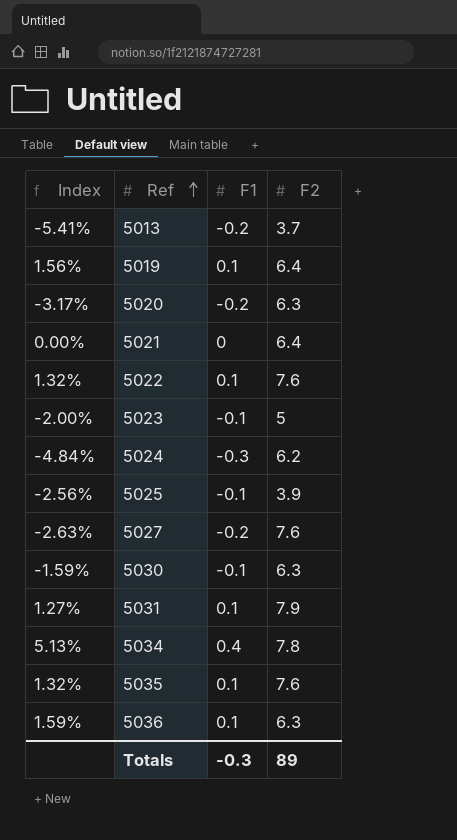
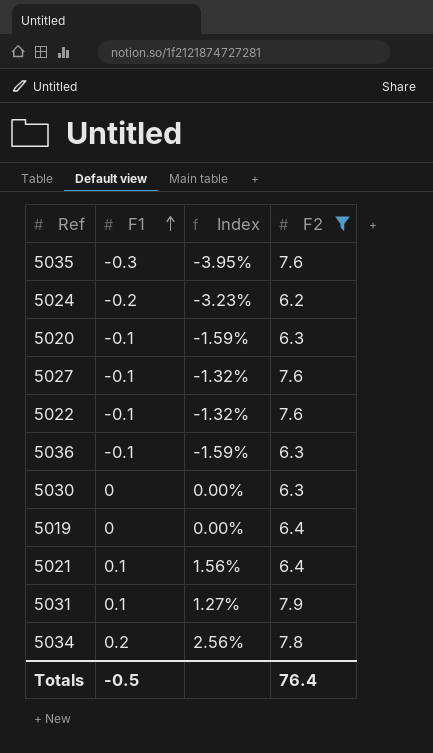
filter: none -> F2 >= 6.2
row order: Ref ascending -> F1 ascending
column Index | position: 1 -> 3
5035 | F1: 0.1 -> -0.3
5035 | Index: 1.32% -> -3.95%
5024 | F1: -0.3 -> -0.2
5024 | Index: -4.84% -> -3.23%
5020 | F1: -0.2 -> -0.1
5020 | Index: -3.17% -> -1.59%
5027 | F1: -0.2 -> -0.1
5027 | Index: -2.63% -> -1.32%
5022 | F1: 0.1 -> -0.1
5022 | Index: 1.32% -> -1.32%
5036 | F1: 0.1 -> -0.1
5036 | Index: 1.59% -> -1.59%
5030 | F1: -0.1 -> 0
5030 | Index: -1.59% -> 0.00%
5019 | F1: 0.1 -> 0
5019 | Index: 1.56% -> 0.00%
5021 | F1: 0 -> 0.1
5021 | Index: 0.00% -> 1.56%
5034 | F1: 0.4 -> 0.2
5034 | Index: 5.13% -> 2.56%
Totals | F1: -0.3 -> -0.5
Totals | F2: 89 -> 76.4

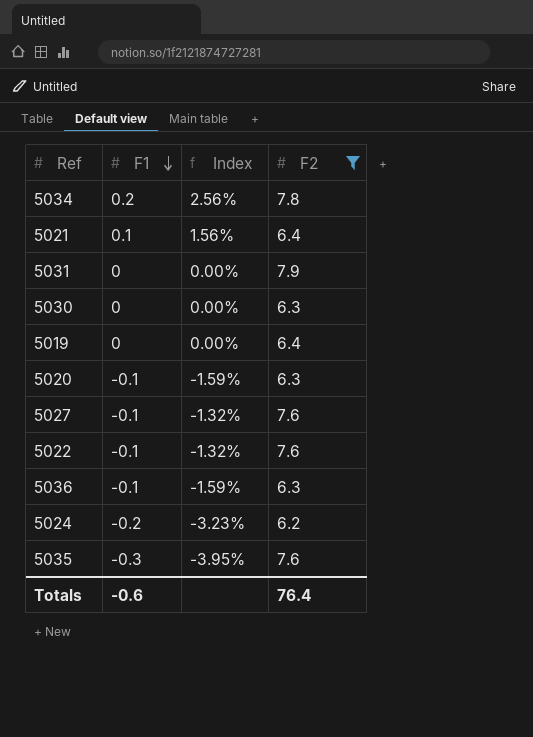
row order: F1 ascending -> F1 descending
5031 | F1: 0.1 -> 0
5031 | Index: 1.27% -> 0.00%
Totals | F1: -0.5 -> -0.6

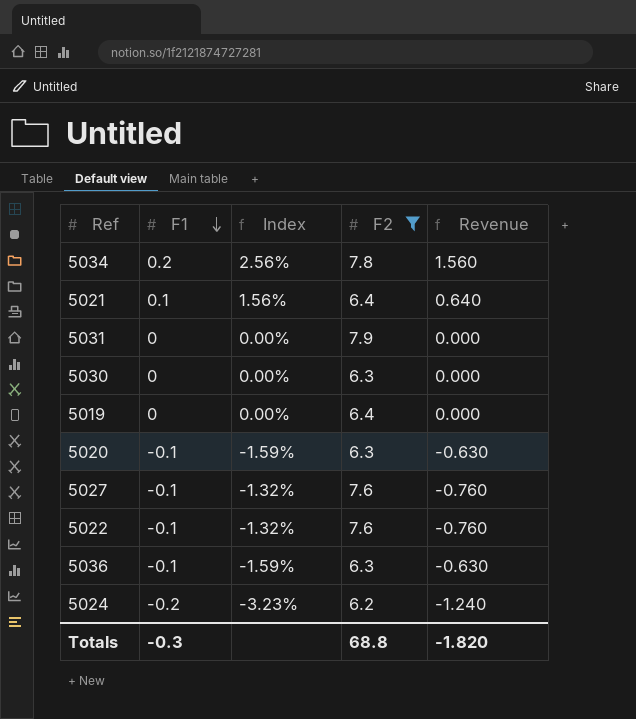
column Revenue | formula: none -> [F1] * [F2]
row 5035: -0.3 | -3.95% | 7.6 -> none
Totals | F1: -0.6 -> -0.3
Totals | F2: 76.4 -> 68.8

